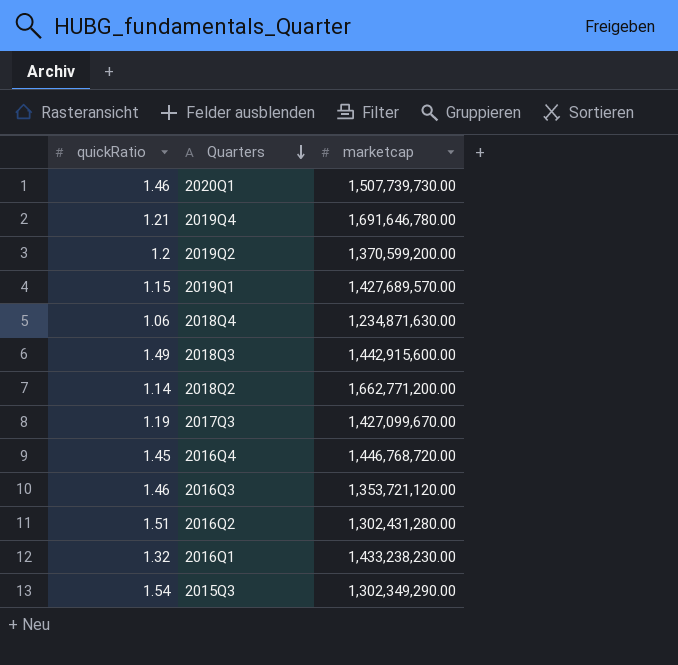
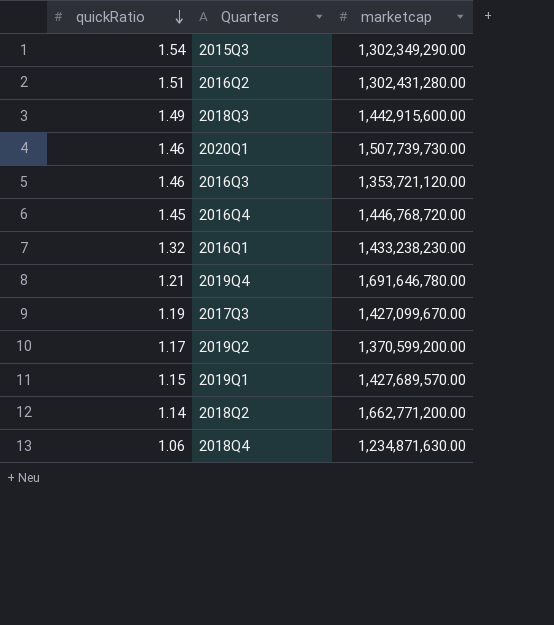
row order: Quarters descending -> quickRatio descending
2019Q2 | quickRatio: 1.2 -> 1.17

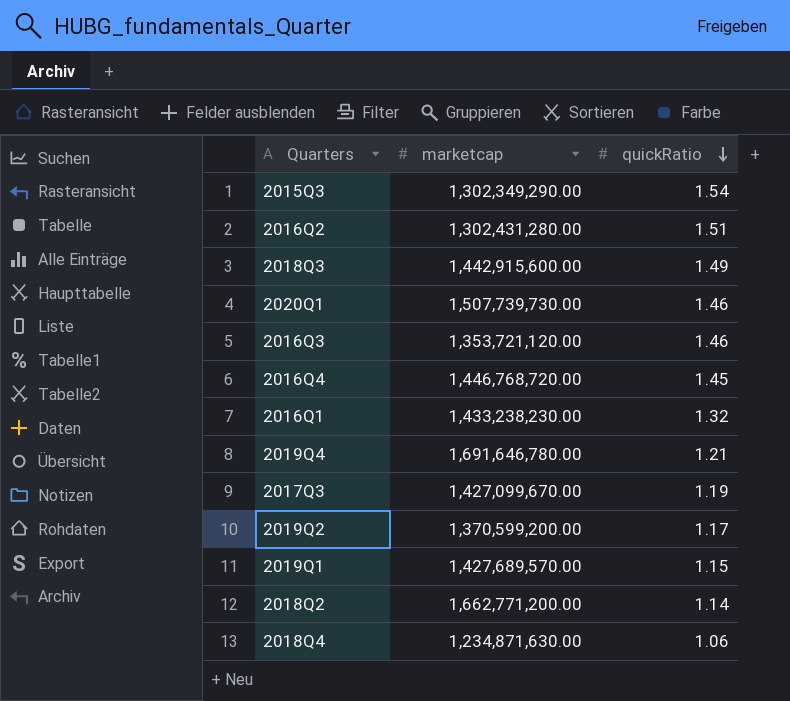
column quickRatio | position: 1 -> 3

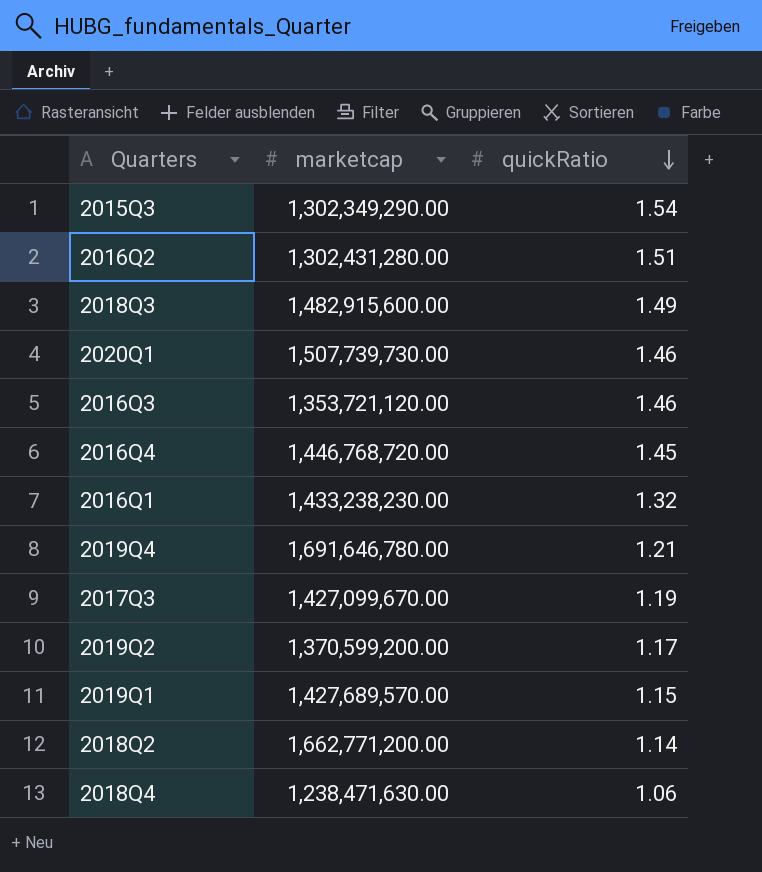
2018Q3 | marketcap: 1,442,915,600.00 -> 1,482,915,600.00
2018Q4 | marketcap: 1,234,871,630.00 -> 1,238,471,630.00

